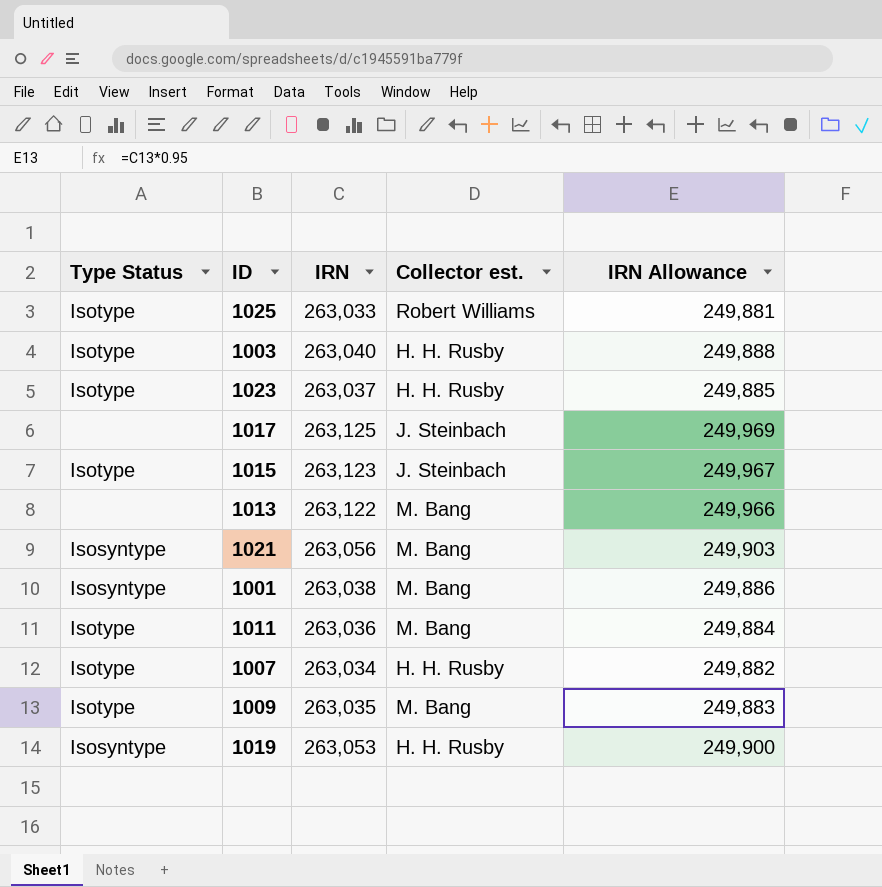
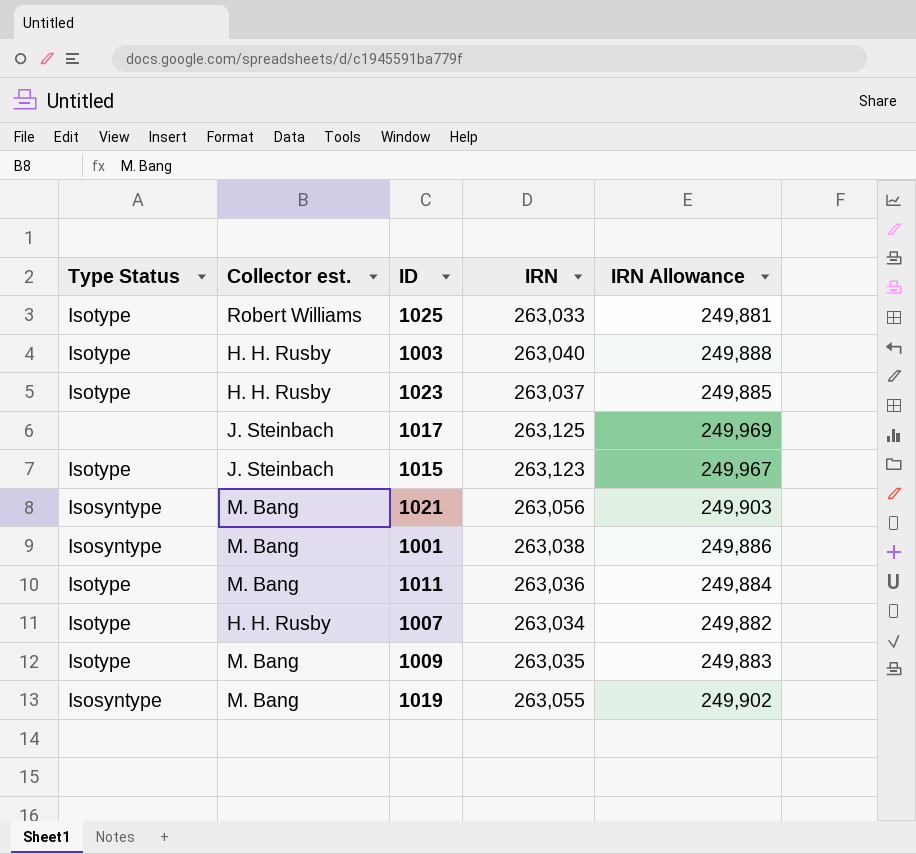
column Collector est. | position: 4 -> 2
row 1013: none | 263,122 | M. Bang | 249,966 -> none
1019 | Collector est.: H. H. Rusby -> M. Bang
1019 | IRN: 263,053 -> 263,055
1019 | IRN Allowance: 249,900 -> 249,902

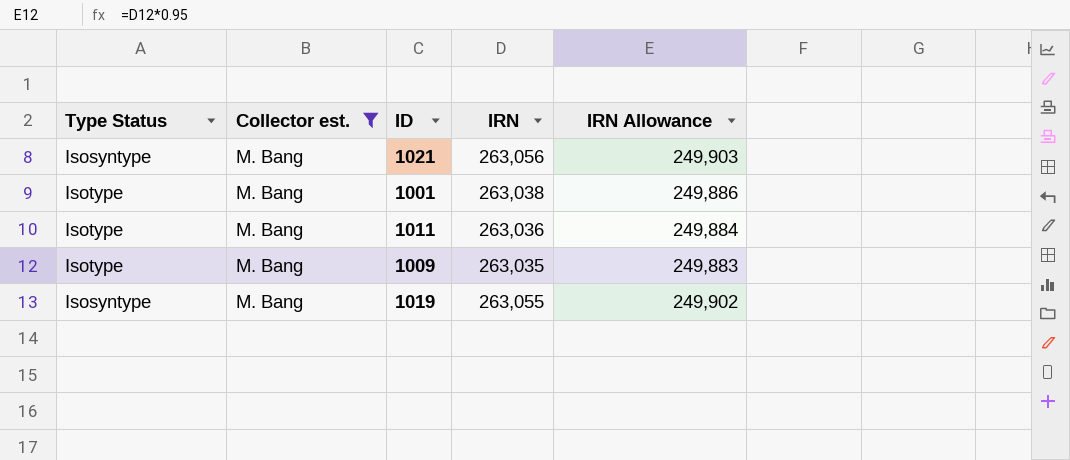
filter: none -> Collector est. = M. Bang
1001 | Type Status: Isosyntype -> Isotype

